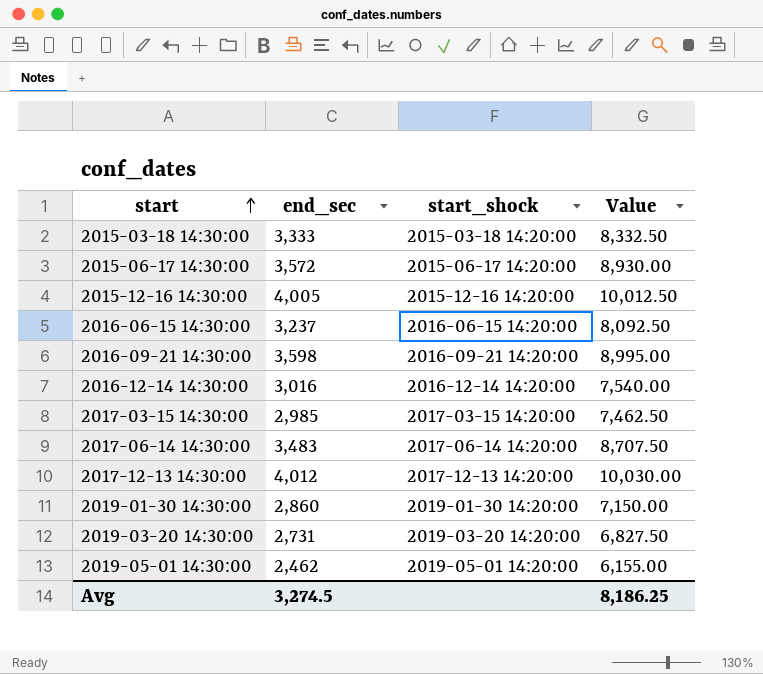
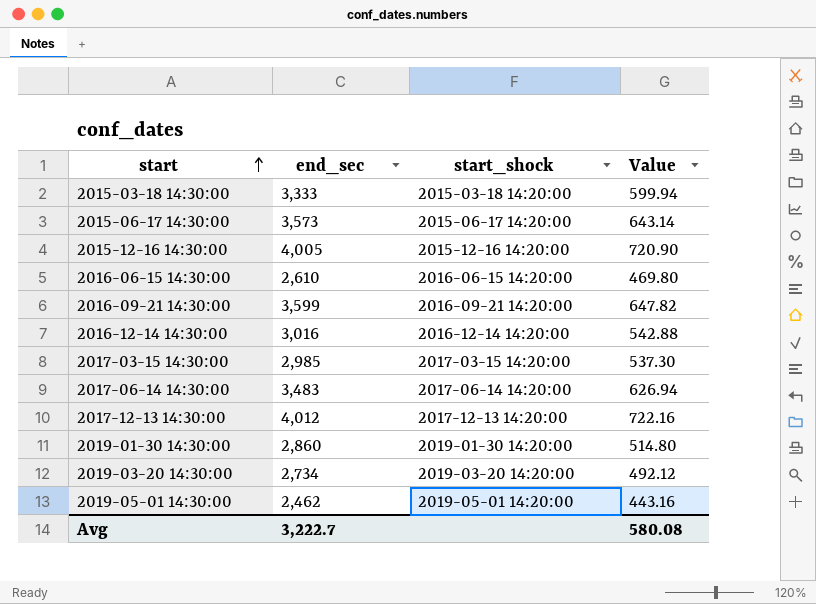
column Value | formula: [end_sec] * 2.5 -> [end_sec] * 0.18
2015-06-17 14:30:00 | end_sec: 3,572 -> 3,573
2016-06-15 14:30:00 | end_sec: 3,237 -> 2,610
2016-09-21 14:30:00 | end_sec: 3,598 -> 3,599
2019-03-20 14:30:00 | end_sec: 2,731 -> 2,734
Avg | end_sec: 3,274.5 -> 3,222.7
Avg | Value: 8,186.25 -> 580.08

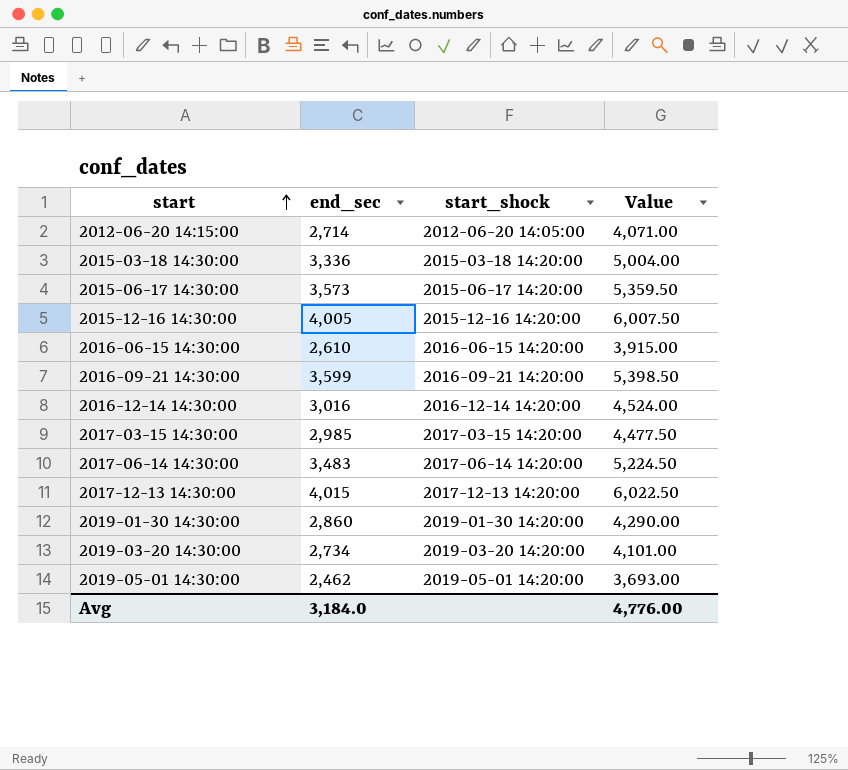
column Value | formula: [end_sec] * 0.18 -> [end_sec] * 1.5
row 2012-06-20 14:15:00: none -> 2,714 | 2012-06-20 14:05:00 | 4,071.00
2015-03-18 14:30:00 | end_sec: 3,333 -> 3,336
2017-12-13 14:30:00 | end_sec: 4,012 -> 4,015
Avg | end_sec: 3,222.7 -> 3,184.0
Avg | Value: 580.08 -> 4,776.00

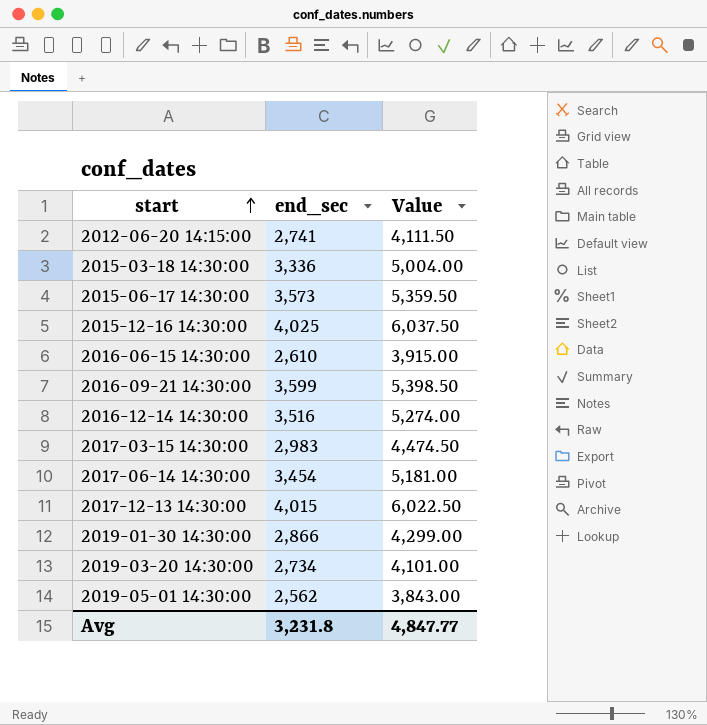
column start_shock | position: 3 -> none
2012-06-20 14:15:00 | end_sec: 2,714 -> 2,741
2012-06-20 14:15:00 | Value: 4,071.00 -> 4,111.50
2015-12-16 14:30:00 | end_sec: 4,005 -> 4,025
2015-12-16 14:30:00 | Value: 6,007.50 -> 6,037.50
2016-12-14 14:30:00 | end_sec: 3,016 -> 3,516
2016-12-14 14:30:00 | Value: 4,524.00 -> 5,274.00
2017-03-15 14:30:00 | end_sec: 2,985 -> 2,983
2017-03-15 14:30:00 | Value: 4,477.50 -> 4,474.50
2017-06-14 14:30:00 | end_sec: 3,483 -> 3,454
2017-06-14 14:30:00 | Value: 5,224.50 -> 5,181.00
2019-01-30 14:30:00 | end_sec: 2,860 -> 2,866
2019-01-30 14:30:00 | Value: 4,290.00 -> 4,299.00
2019-05-01 14:30:00 | end_sec: 2,462 -> 2,562
2019-05-01 14:30:00 | Value: 3,693.00 -> 3,843.00
Avg | end_sec: 3,184.0 -> 3,231.8
Avg | Value: 4,776.00 -> 4,847.77

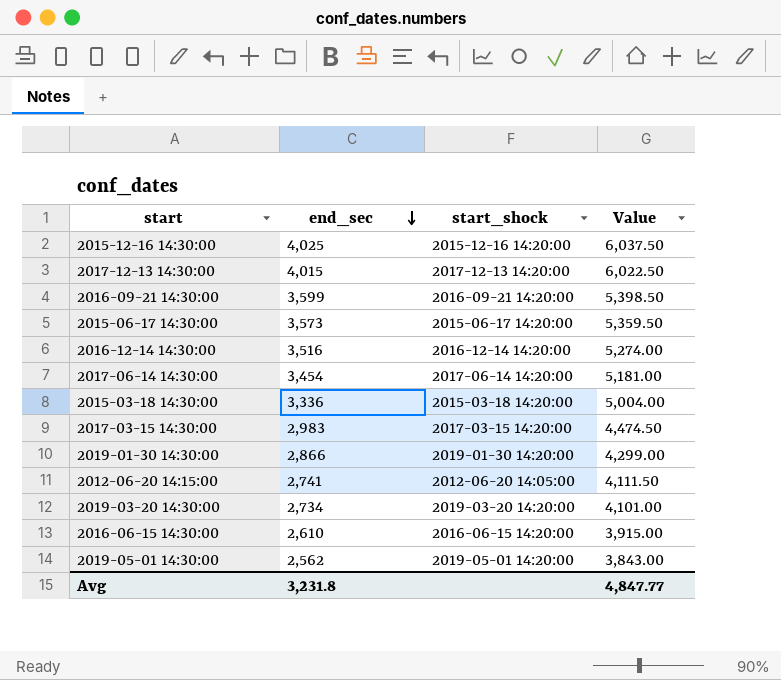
row order: start ascending -> end_sec descending
column start_shock | position: none -> 3

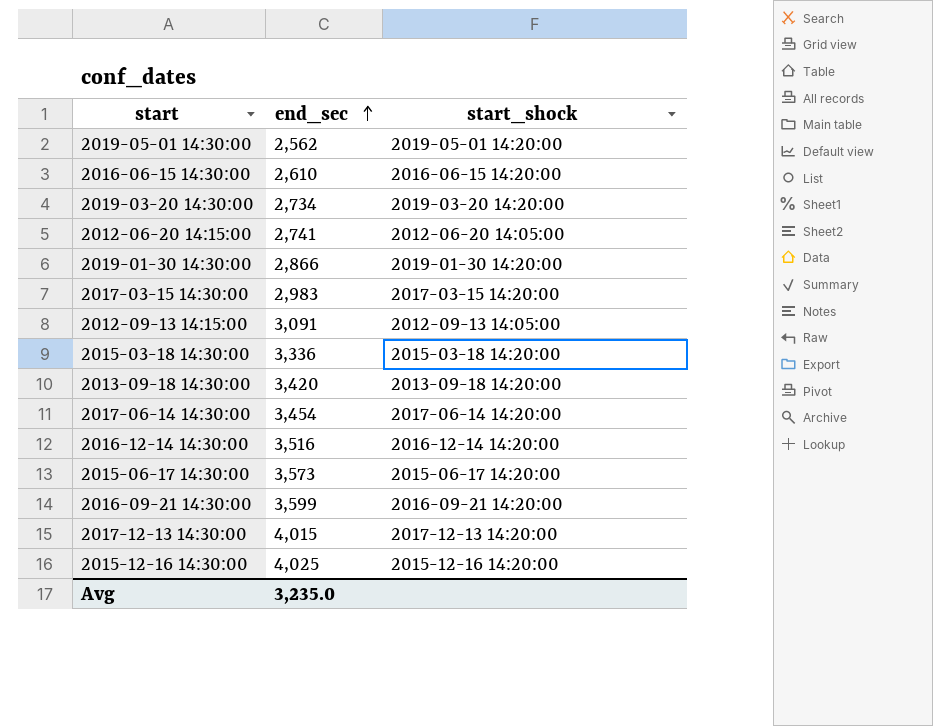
row order: end_sec descending -> end_sec ascending
column Value | formula: [end_sec] * 1.5 -> none
row 2012-09-13 14:15:00: none -> 3,091 | 2012-09-13 14:05:00
row 2013-09-18 14:30:00: none -> 3,420 | 2013-09-18 14:20:00
Avg | end_sec: 3,231.8 -> 3,235.0

